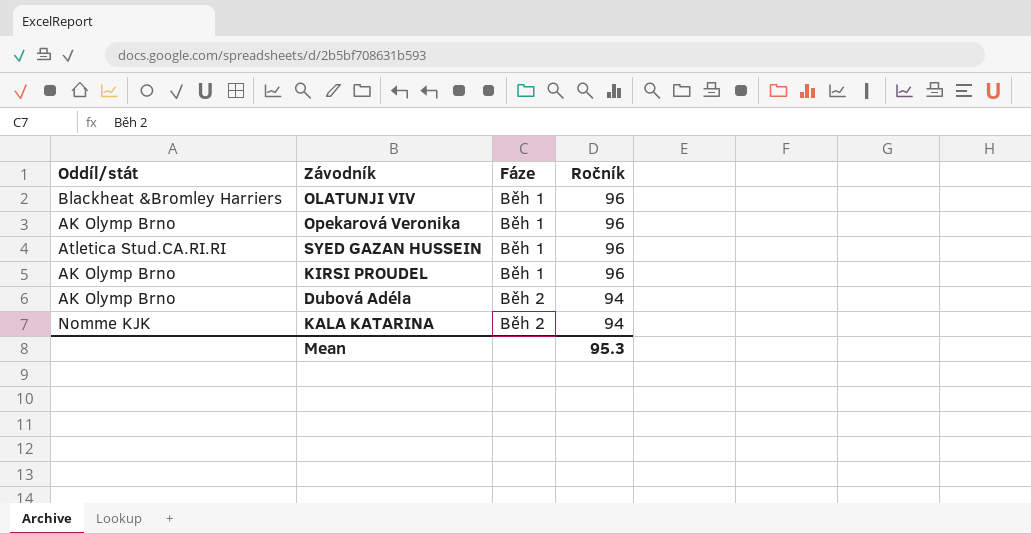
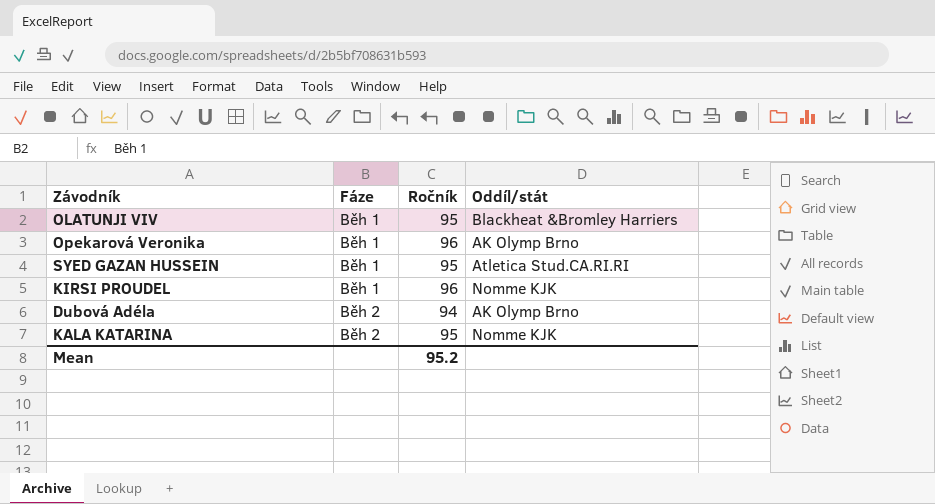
column Oddíl/stát | position: 1 -> 4
OLATUNJI VIV | Ročník: 96 -> 95
SYED GAZAN HUSSEIN | Ročník: 96 -> 95
KIRSI PROUDEL | Oddíl/stát: AK Olymp Brno -> Nomme KJK
KALA KATARINA | Ročník: 94 -> 95
Mean | Ročník: 95.3 -> 95.2

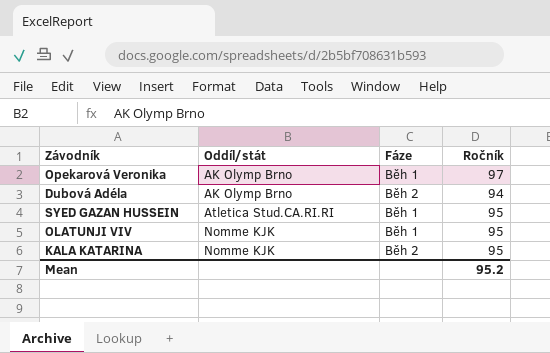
row order: Fáze ascending -> Oddíl/stát ascending
column Oddíl/stát | position: 4 -> 2
row KIRSI PROUDEL: Běh 1 | 96 | Nomme KJK -> none
Opekarová Veronika | Ročník: 96 -> 97
OLATUNJI VIV | Oddíl/stát: Blackheat &Bromley Harriers -> Nomme KJK

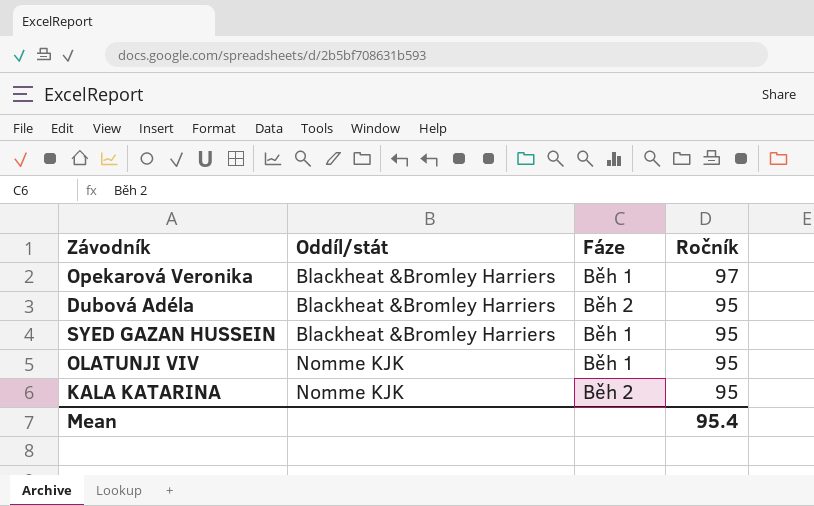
Opekarová Veronika | Oddíl/stát: AK Olymp Brno -> Blackheat &Bromley Harriers
Dubová Adéla | Oddíl/stát: AK Olymp Brno -> Blackheat &Bromley Harriers
Dubová Adéla | Ročník: 94 -> 95
SYED GAZAN HUSSEIN | Oddíl/stát: Atletica Stud.CA.RI.RI -> Blackheat &Bromley Harriers
Mean | Ročník: 95.2 -> 95.4

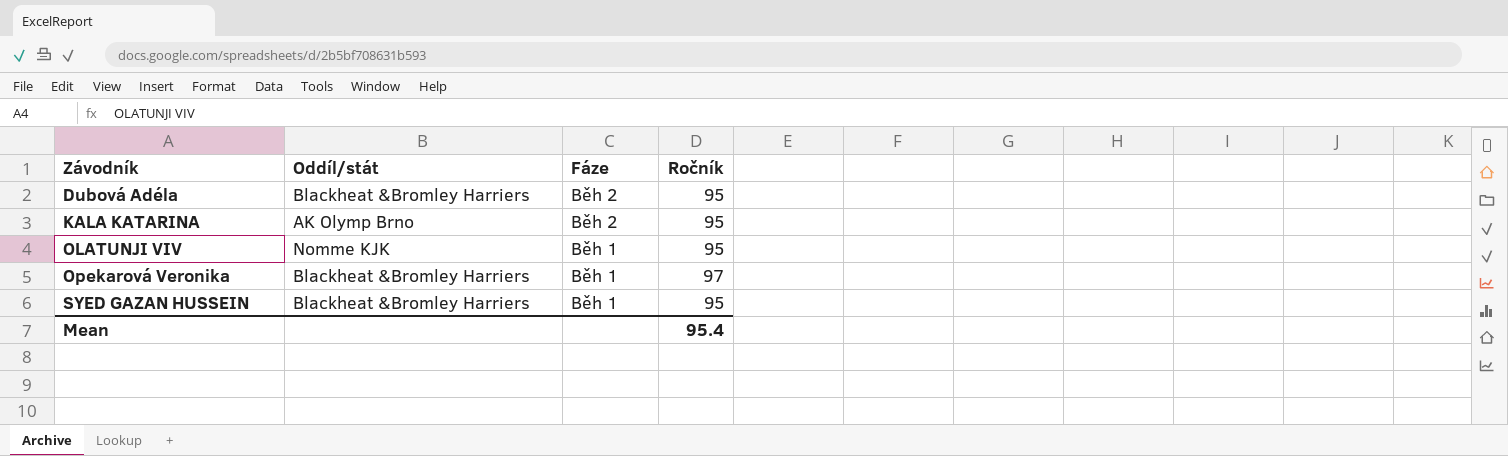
row order: Oddíl/stát ascending -> Závodník ascending
KALA KATARINA | Oddíl/stát: Nomme KJK -> AK Olymp Brno

